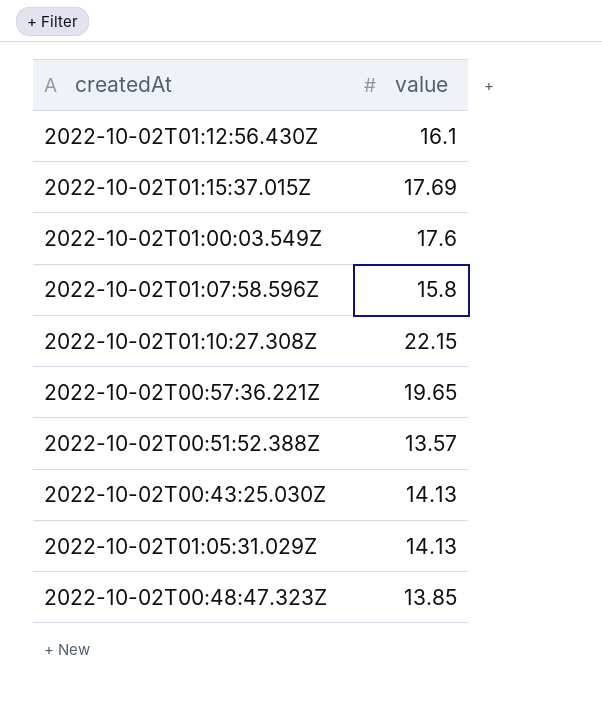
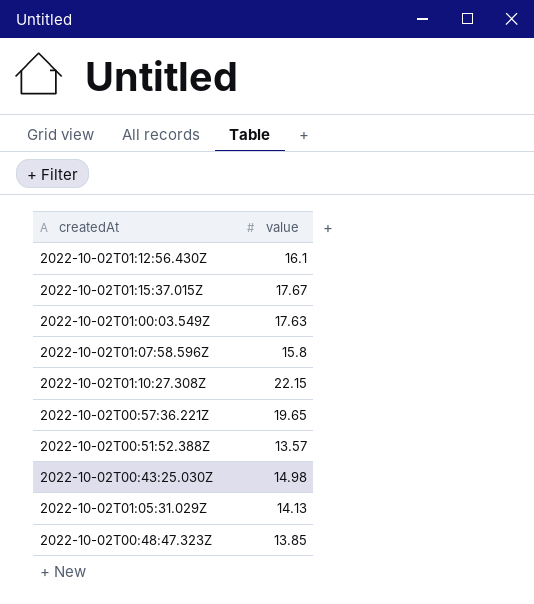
2022-10-02T01:15:37.015Z | value: 17.69 -> 17.67
2022-10-02T01:00:03.549Z | value: 17.6 -> 17.63
2022-10-02T00:43:25.030Z | value: 14.13 -> 14.98

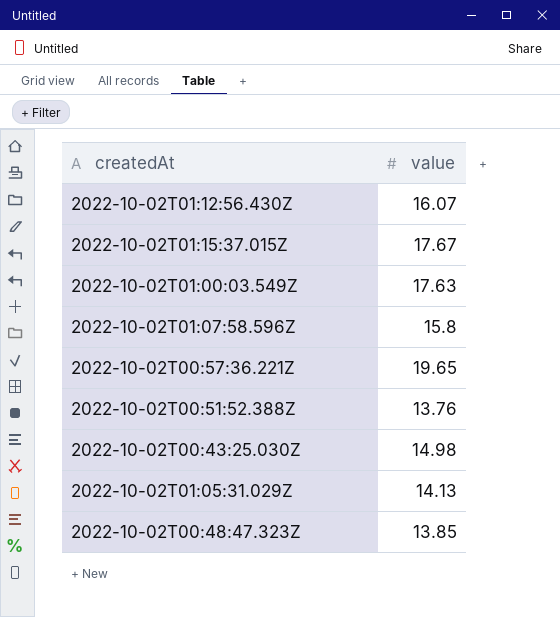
row 2022-10-02T01:10:27.308Z: 22.15 -> none
2022-10-02T01:12:56.430Z | value: 16.1 -> 16.07
2022-10-02T00:51:52.388Z | value: 13.57 -> 13.76

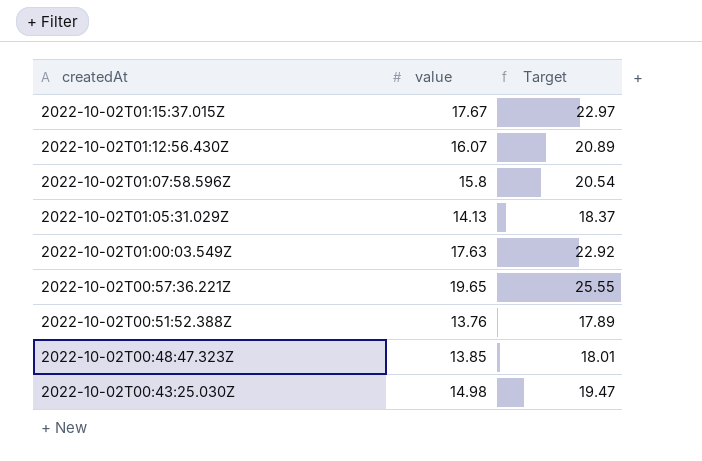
row order: none -> createdAt descending
column Target | formula: none -> [value] * 1.3

